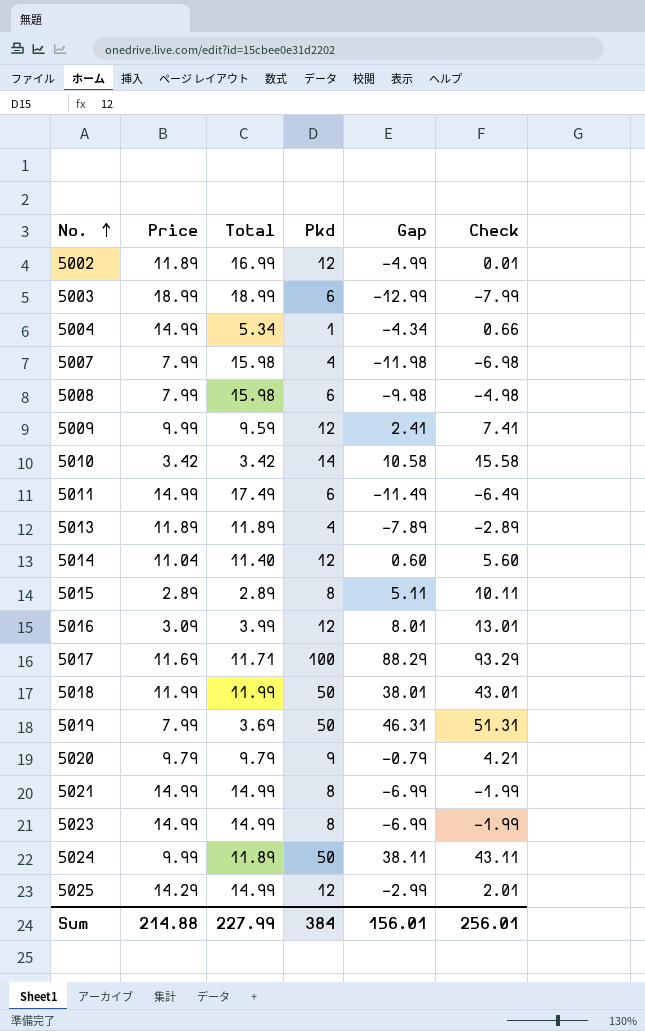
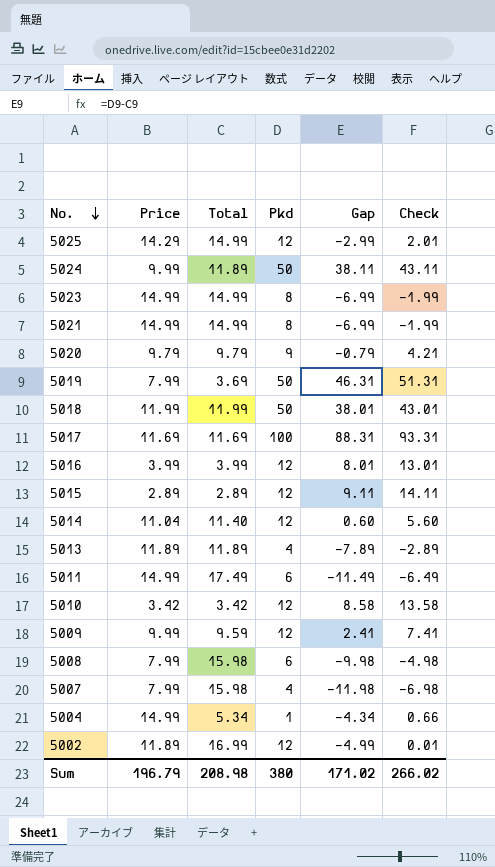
row order: No. ascending -> No. descending
row 5003: 18.99 | 18.99 | 6 | -12.99 | -7.99 -> none
5017 | Total: 11.71 -> 11.69
5017 | Gap: 88.29 -> 88.31
5017 | Check: 93.29 -> 93.31
5016 | Price: 3.09 -> 3.99
5015 | Pkd: 8 -> 12
5015 | Gap: 5.11 -> 9.11
5015 | Check: 10.11 -> 14.11
5010 | Pkd: 14 -> 12
5010 | Gap: 10.58 -> 8.58
5010 | Check: 15.58 -> 13.58
Sum | Price: 214.88 -> 196.79
Sum | Total: 227.99 -> 208.98
Sum | Pkd: 384 -> 380
Sum | Gap: 156.01 -> 171.02
Sum | Check: 256.01 -> 266.02

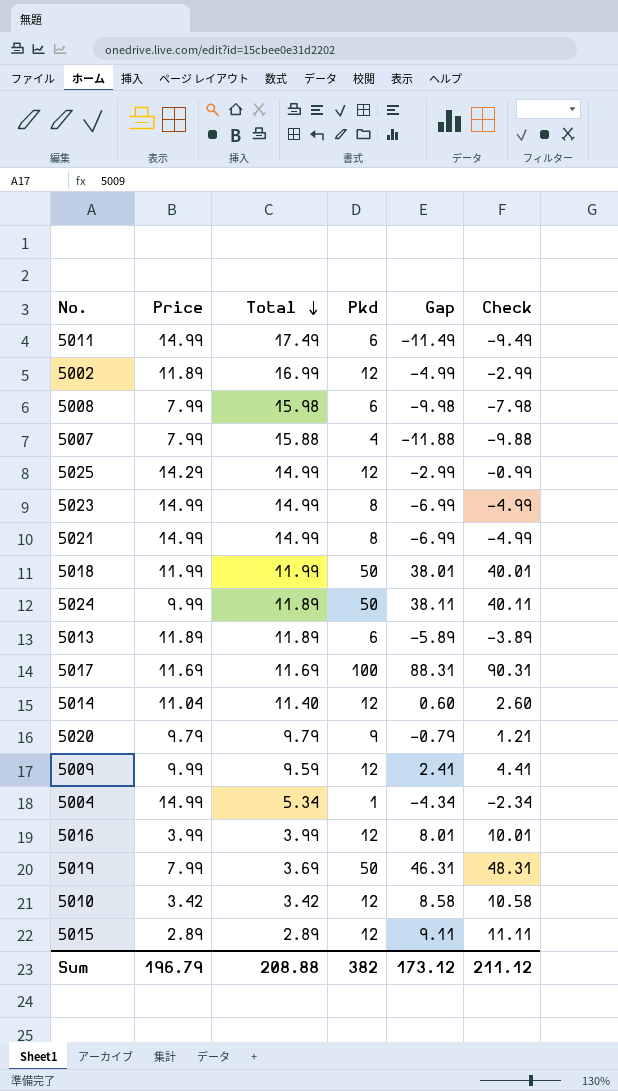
row order: No. descending -> Total descending
column Check | formula: [Gap] + 5 -> [Gap] + 2
5007 | Total: 15.98 -> 15.88
5007 | Gap: -11.98 -> -11.88
5013 | Pkd: 4 -> 6
5013 | Gap: -7.89 -> -5.89
Sum | Total: 208.98 -> 208.88
Sum | Pkd: 380 -> 382
Sum | Gap: 171.02 -> 173.12
Sum | Check: 266.02 -> 211.12

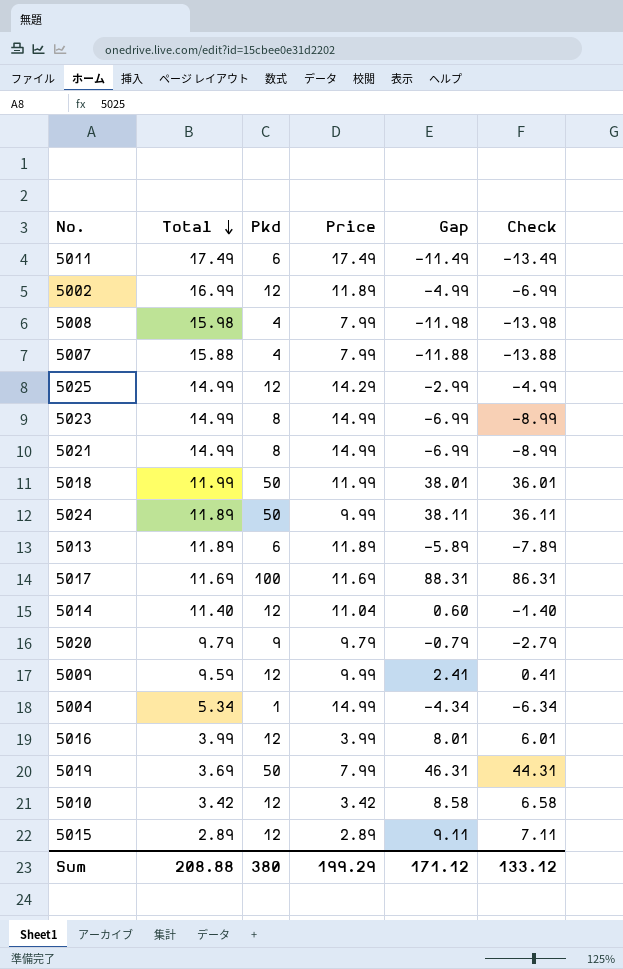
column Price | position: 2 -> 4
column Check | formula: [Gap] + 2 -> [Gap] - 2
5011 | Price: 14.99 -> 17.49
5008 | Pkd: 6 -> 4
5008 | Gap: -9.98 -> -11.98
Sum | Pkd: 382 -> 380
Sum | Price: 196.79 -> 199.29
Sum | Gap: 173.12 -> 171.12
Sum | Check: 211.12 -> 133.12

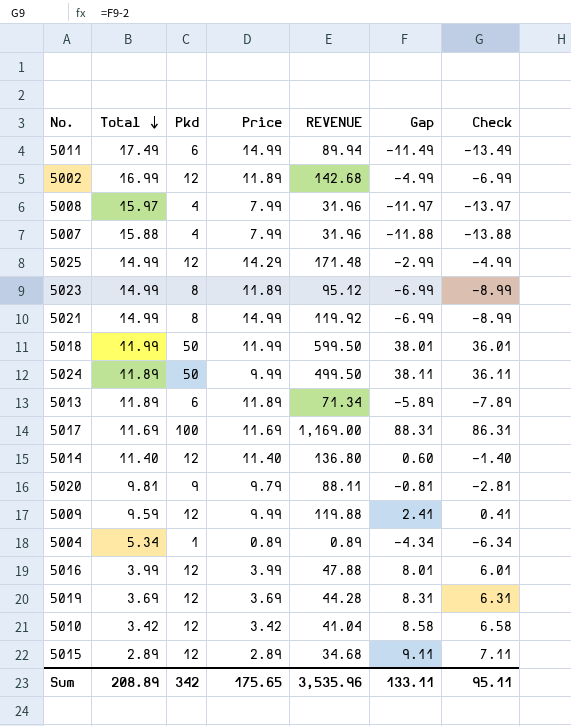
column REVENUE | formula: none -> [Pkd] * [Price]
5011 | Price: 17.49 -> 14.99
5008 | Total: 15.98 -> 15.97
5008 | Gap: -11.98 -> -11.97
5008 | Check: -13.98 -> -13.97
5023 | Price: 14.99 -> 11.89
5014 | Price: 11.04 -> 11.40
5020 | Total: 9.79 -> 9.81
5020 | Gap: -0.79 -> -0.81
5020 | Check: -2.79 -> -2.81
5004 | Price: 14.99 -> 0.89
5019 | Pkd: 50 -> 12
5019 | Price: 7.99 -> 3.69
5019 | Gap: 46.31 -> 8.31
5019 | Check: 44.31 -> 6.31
Sum | Total: 208.88 -> 208.89
Sum | Pkd: 380 -> 342
Sum | Price: 199.29 -> 175.65
Sum | Gap: 171.12 -> 133.11
Sum | Check: 133.12 -> 95.11

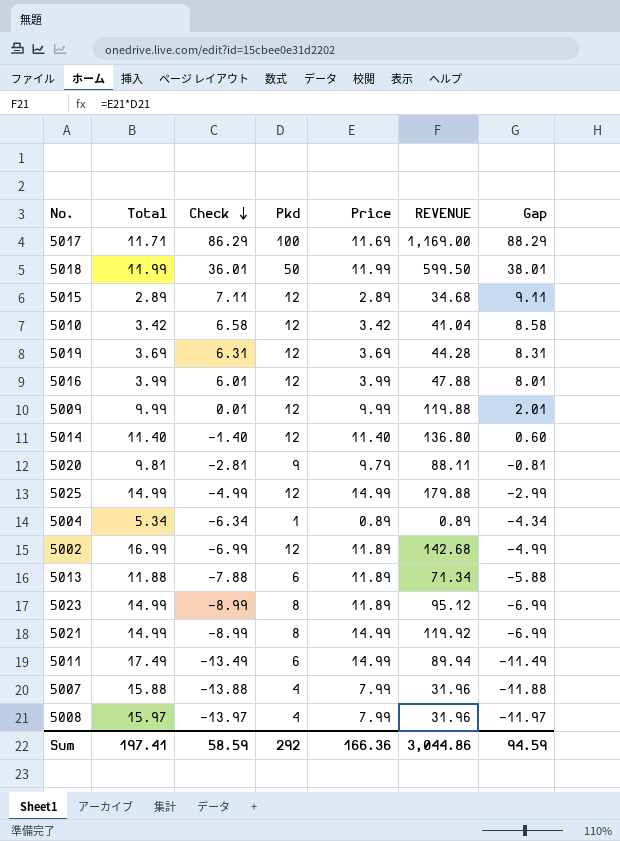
row order: Total descending -> Check descending
column Check | position: 7 -> 3
row 5024: 11.89 | 50 | 9.99 | 499.50 | 38.11 | 36.11 -> none
5017 | Total: 11.69 -> 11.71
5017 | Check: 86.31 -> 86.29
5017 | Gap: 88.31 -> 88.29
5009 | Total: 9.59 -> 9.99
5009 | Check: 0.41 -> 0.01
5009 | Gap: 2.41 -> 2.01
5025 | Price: 14.29 -> 14.99
5025 | REVENUE: 171.48 -> 179.88
5013 | Total: 11.89 -> 11.88
5013 | Check: -7.89 -> -7.88
5013 | Gap: -5.89 -> -5.88
Sum | Total: 208.89 -> 197.41
Sum | Check: 95.11 -> 58.59
Sum | Pkd: 342 -> 292
Sum | Price: 175.65 -> 166.36
Sum | REVENUE: 3,535.96 -> 3,044.86
Sum | Gap: 133.11 -> 94.59

